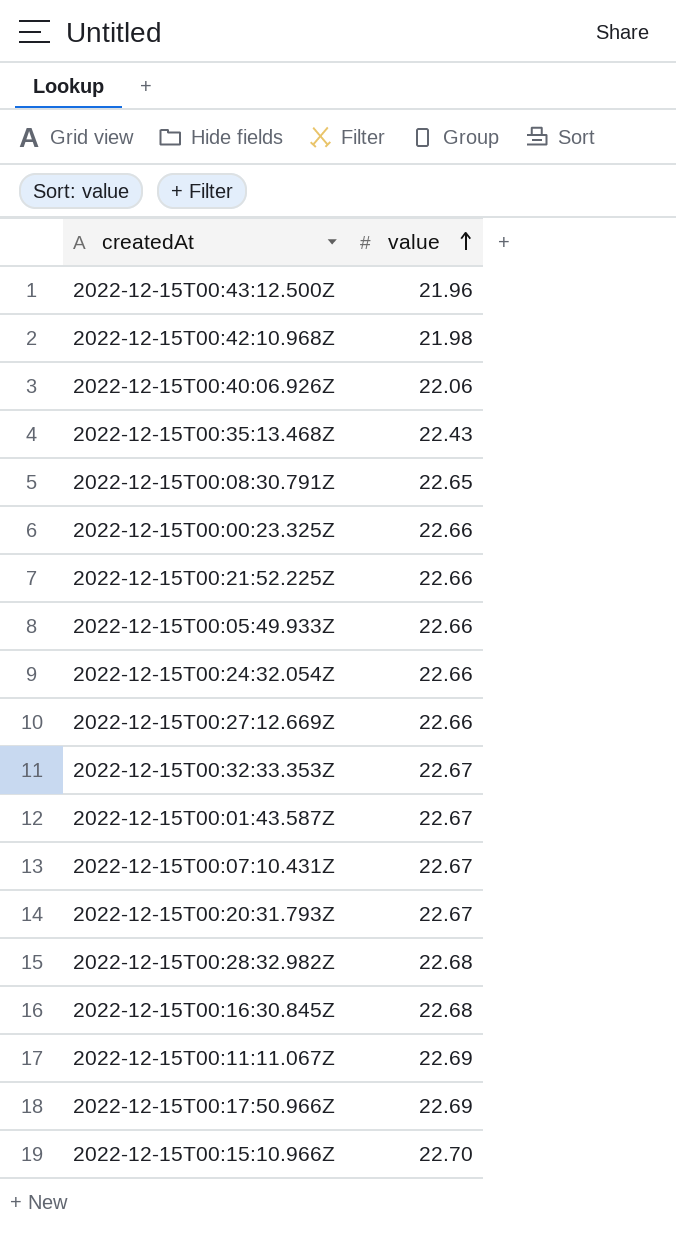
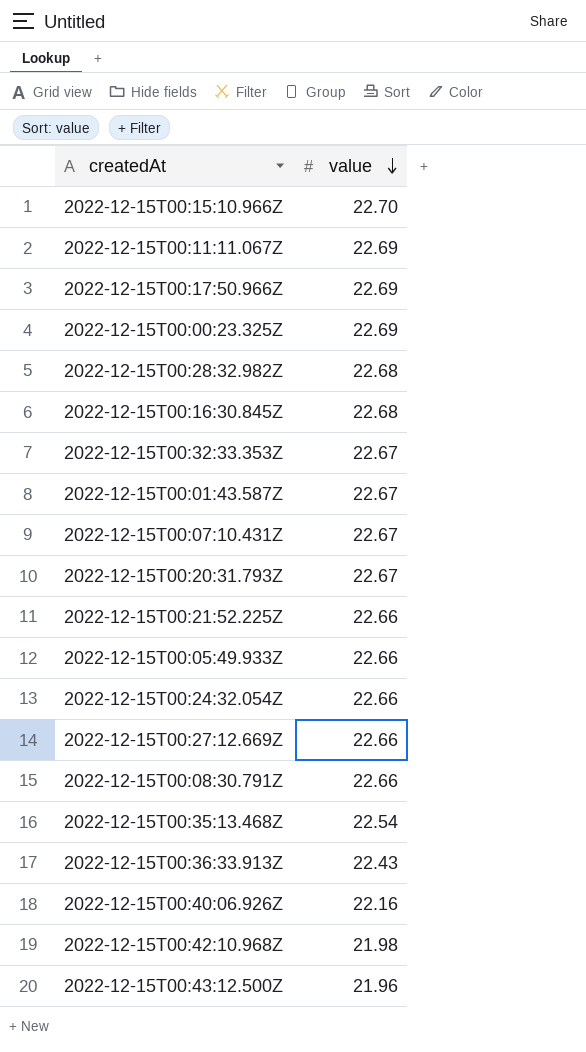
row order: value ascending -> value descending
2022-12-15T00:00:23.325Z | value: 22.66 -> 22.69
2022-12-15T00:08:30.791Z | value: 22.65 -> 22.66
2022-12-15T00:35:13.468Z | value: 22.43 -> 22.54
row 2022-12-15T00:36:33.913Z: none -> 22.43
2022-12-15T00:40:06.926Z | value: 22.06 -> 22.16

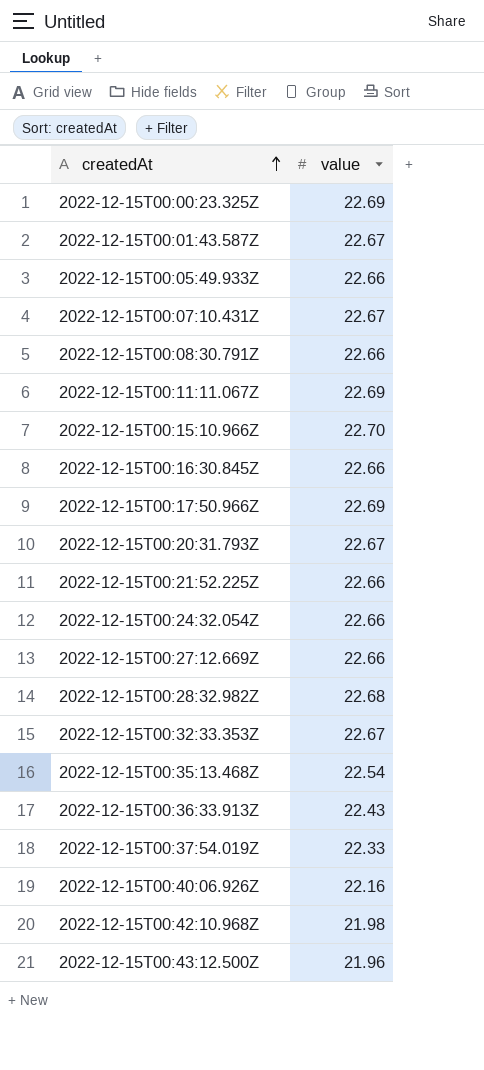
row order: value descending -> createdAt ascending
2022-12-15T00:16:30.845Z | value: 22.68 -> 22.66
row 2022-12-15T00:37:54.019Z: none -> 22.33

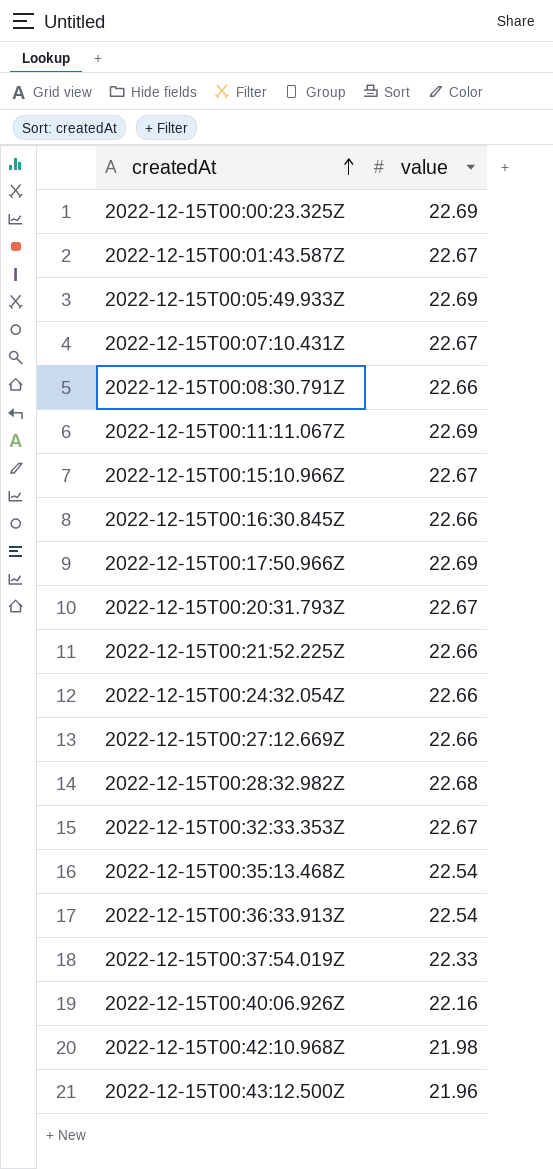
2022-12-15T00:05:49.933Z | value: 22.66 -> 22.69
2022-12-15T00:15:10.966Z | value: 22.70 -> 22.67
2022-12-15T00:36:33.913Z | value: 22.43 -> 22.54

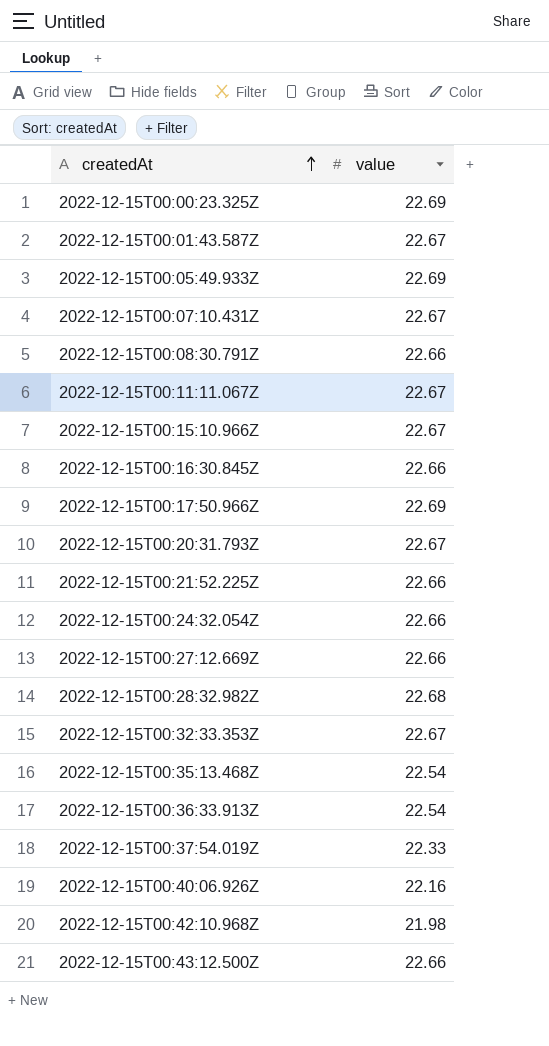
2022-12-15T00:11:11.067Z | value: 22.69 -> 22.67
2022-12-15T00:43:12.500Z | value: 21.96 -> 22.66

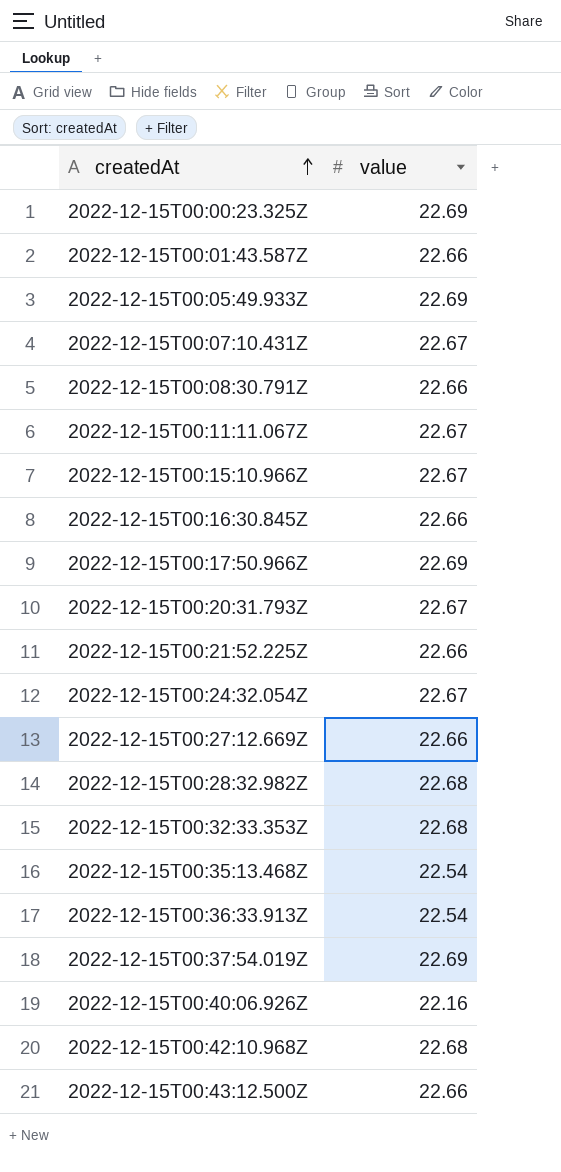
2022-12-15T00:01:43.587Z | value: 22.67 -> 22.66
2022-12-15T00:24:32.054Z | value: 22.66 -> 22.67
2022-12-15T00:32:33.353Z | value: 22.67 -> 22.68
2022-12-15T00:37:54.019Z | value: 22.33 -> 22.69
2022-12-15T00:42:10.968Z | value: 21.98 -> 22.68

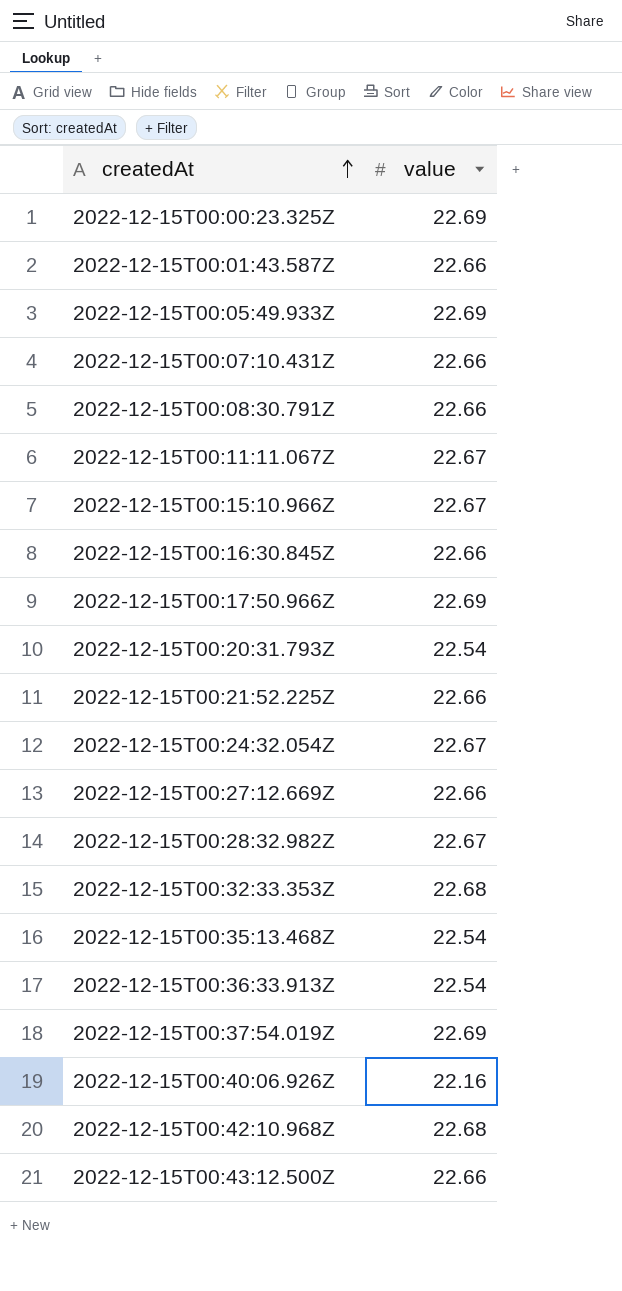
2022-12-15T00:07:10.431Z | value: 22.67 -> 22.66
2022-12-15T00:20:31.793Z | value: 22.67 -> 22.54
2022-12-15T00:28:32.982Z | value: 22.68 -> 22.67

